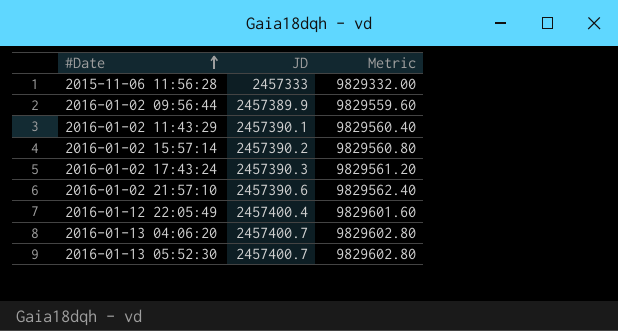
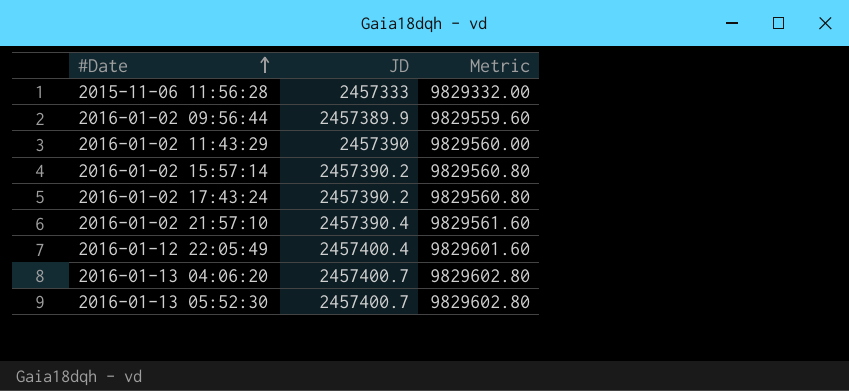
2016-01-02 11:43:29 | JD: 2457390.1 -> 2457390
2016-01-02 11:43:29 | Metric: 9829560.40 -> 9829560.00
2016-01-02 17:43:24 | JD: 2457390.3 -> 2457390.2
2016-01-02 17:43:24 | Metric: 9829561.20 -> 9829560.80
2016-01-02 21:57:10 | JD: 2457390.6 -> 2457390.4
2016-01-02 21:57:10 | Metric: 9829562.40 -> 9829561.60

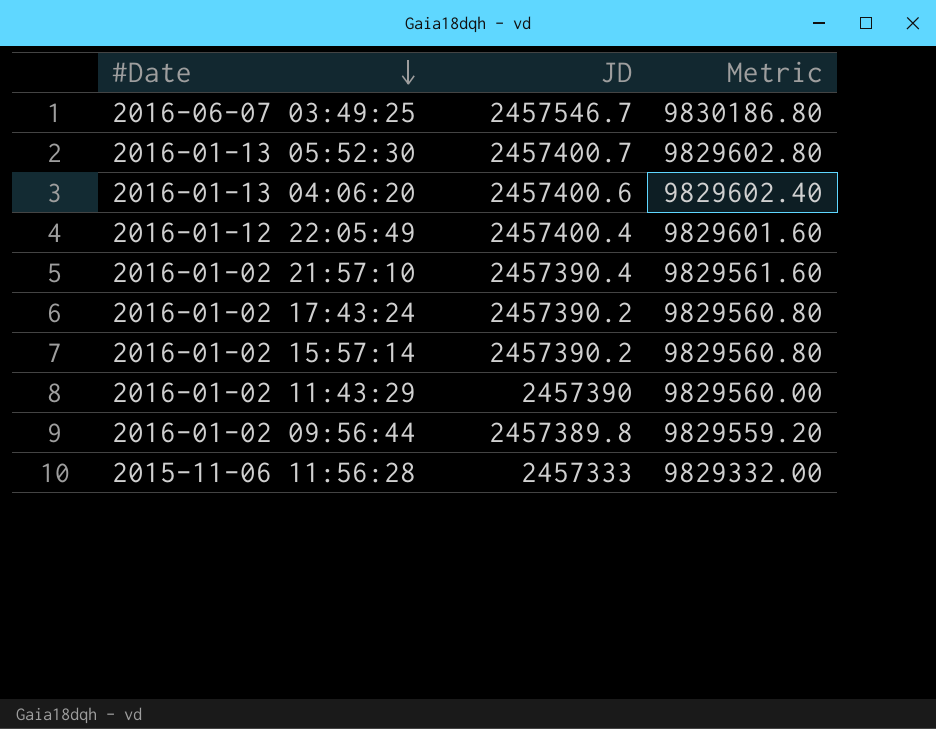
row order: #Date ascending -> #Date descending
row 2016-06-07 03:49:25: none -> 2457546.7 | 9830186.80
2016-01-13 04:06:20 | JD: 2457400.7 -> 2457400.6
2016-01-13 04:06:20 | Metric: 9829602.80 -> 9829602.40
2016-01-02 09:56:44 | JD: 2457389.9 -> 2457389.8
2016-01-02 09:56:44 | Metric: 9829559.60 -> 9829559.20

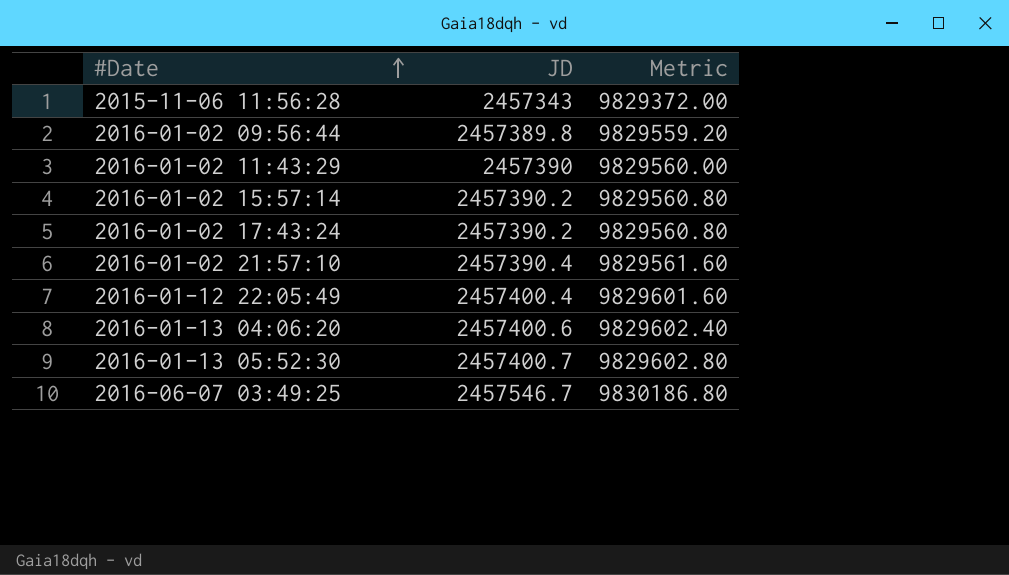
row order: #Date descending -> #Date ascending
2015-11-06 11:56:28 | JD: 2457333 -> 2457343
2015-11-06 11:56:28 | Metric: 9829332.00 -> 9829372.00

